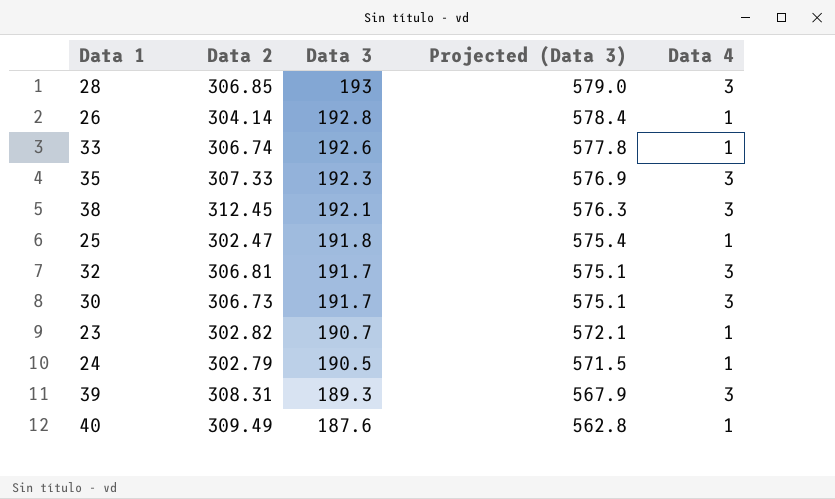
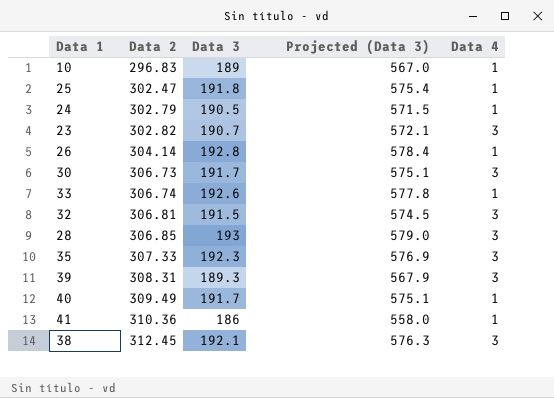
row order: Data 3 descending -> Data 2 ascending
row 10: none -> 296.83 | 189 | 567.0 | 1
23 | Data 4: 1 -> 3
32 | Data 3: 191.7 -> 191.5
32 | Projected (Data 3): 575.1 -> 574.5
40 | Data 3: 187.6 -> 191.7
40 | Projected (Data 3): 562.8 -> 575.1
row 41: none -> 310.36 | 186 | 558.0 | 1

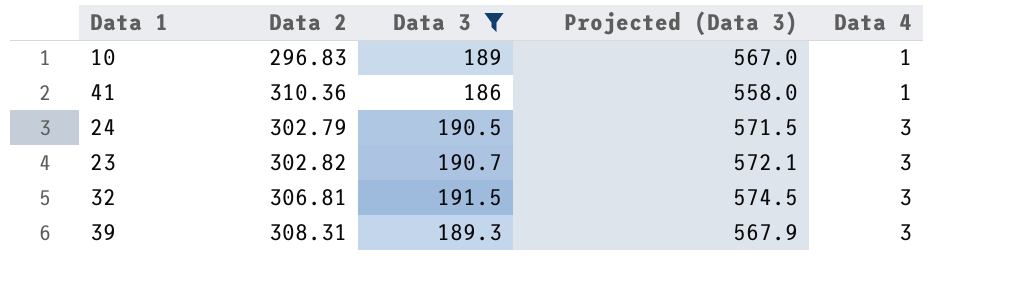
filter: none -> Data 3 <= 191.5
row order: Data 2 ascending -> Data 4 ascending
24 | Data 4: 1 -> 3

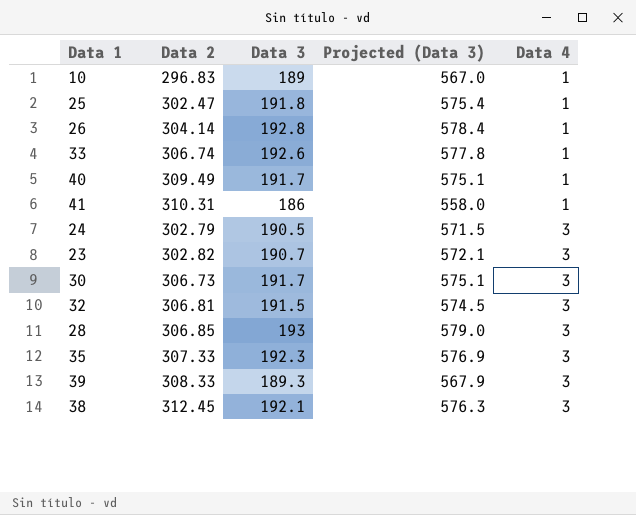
filter: Data 3 <= 191.5 -> none
41 | Data 2: 310.36 -> 310.31
39 | Data 2: 308.31 -> 308.33

